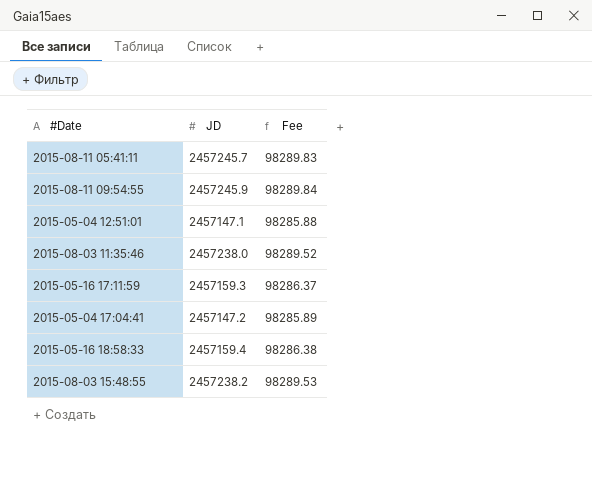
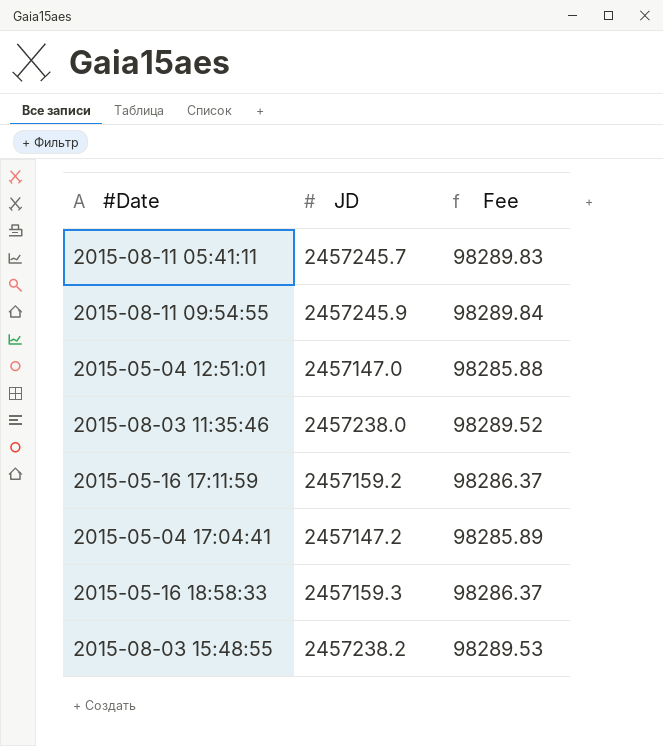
2015-05-04 12:51:01 | JD: 2457147.1 -> 2457147.0
2015-05-16 17:11:59 | JD: 2457159.3 -> 2457159.2
2015-05-16 18:58:33 | JD: 2457159.4 -> 2457159.3
2015-05-16 18:58:33 | Fee: 98286.38 -> 98286.37

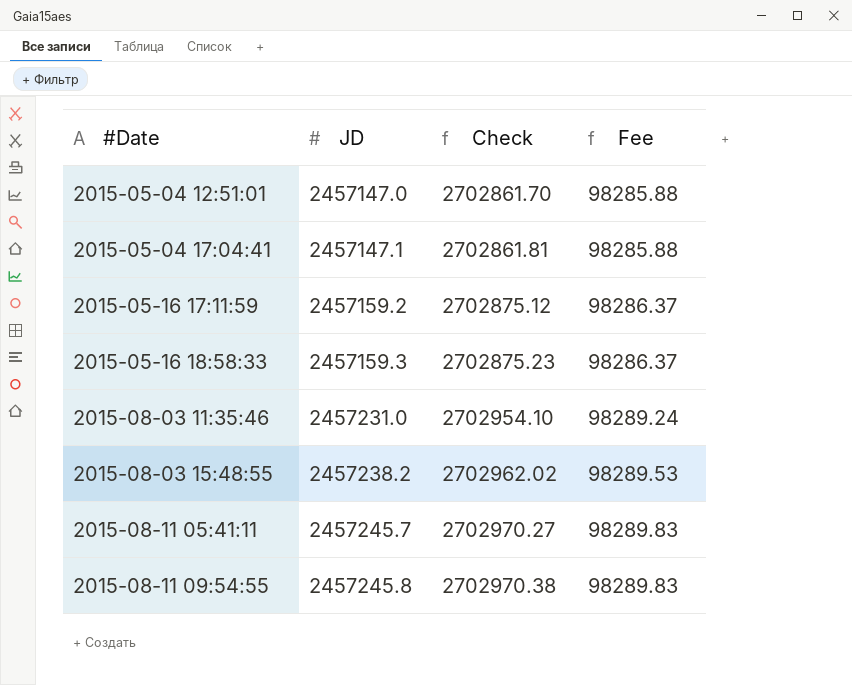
row order: none -> #Date ascending
column Check | formula: none -> [JD] * 1.1
2015-05-04 17:04:41 | JD: 2457147.2 -> 2457147.1
2015-05-04 17:04:41 | Fee: 98285.89 -> 98285.88
2015-08-03 11:35:46 | JD: 2457238.0 -> 2457231.0
2015-08-03 11:35:46 | Fee: 98289.52 -> 98289.24
2015-08-11 09:54:55 | JD: 2457245.9 -> 2457245.8
2015-08-11 09:54:55 | Fee: 98289.84 -> 98289.83

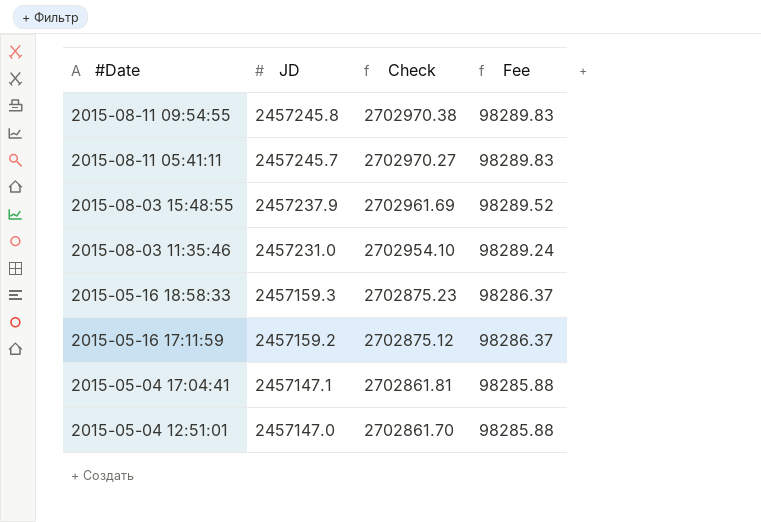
row order: #Date ascending -> #Date descending
2015-08-03 15:48:55 | JD: 2457238.2 -> 2457237.9
2015-08-03 15:48:55 | Check: 2702962.02 -> 2702961.69
2015-08-03 15:48:55 | Fee: 98289.53 -> 98289.52

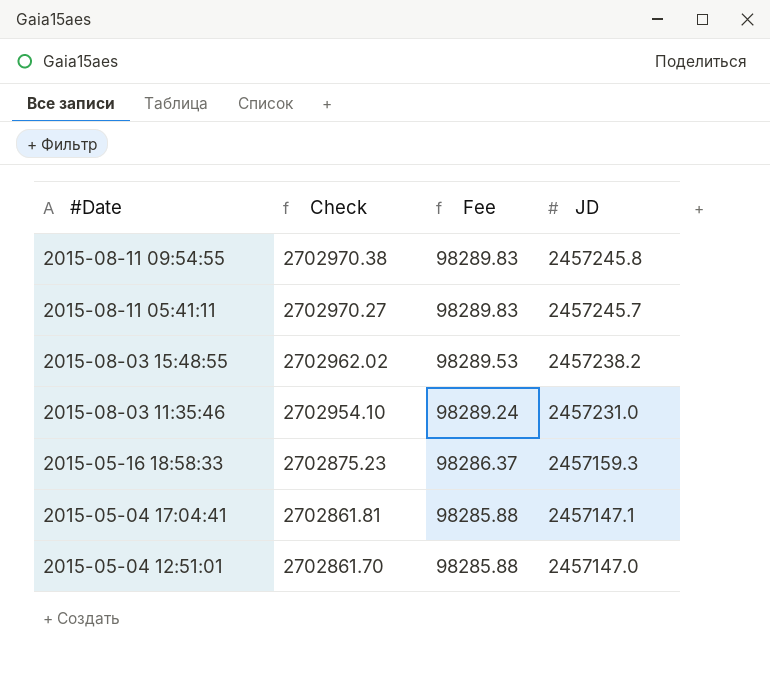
column JD | position: 2 -> 4
row 2015-05-16 17:11:59: 2457159.2 | 2702875.12 | 98286.37 -> none
2015-08-03 15:48:55 | Check: 2702961.69 -> 2702962.02
2015-08-03 15:48:55 | Fee: 98289.52 -> 98289.53
2015-08-03 15:48:55 | JD: 2457237.9 -> 2457238.2

